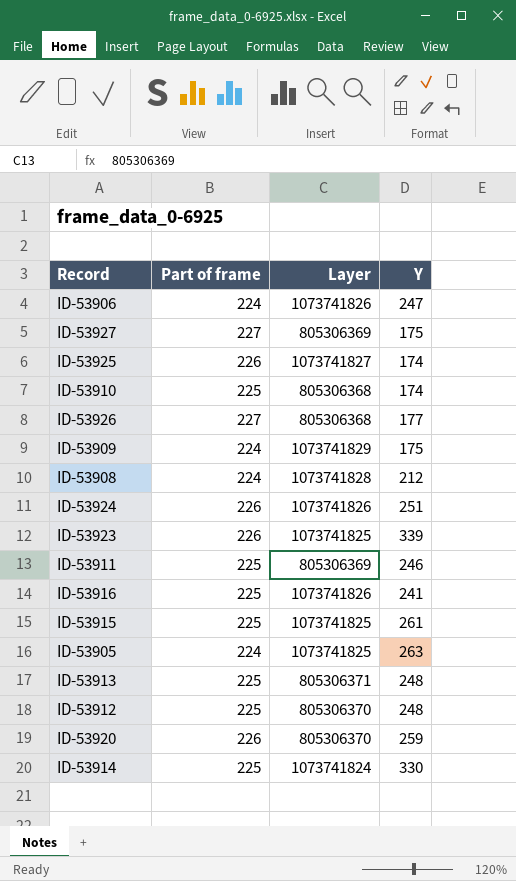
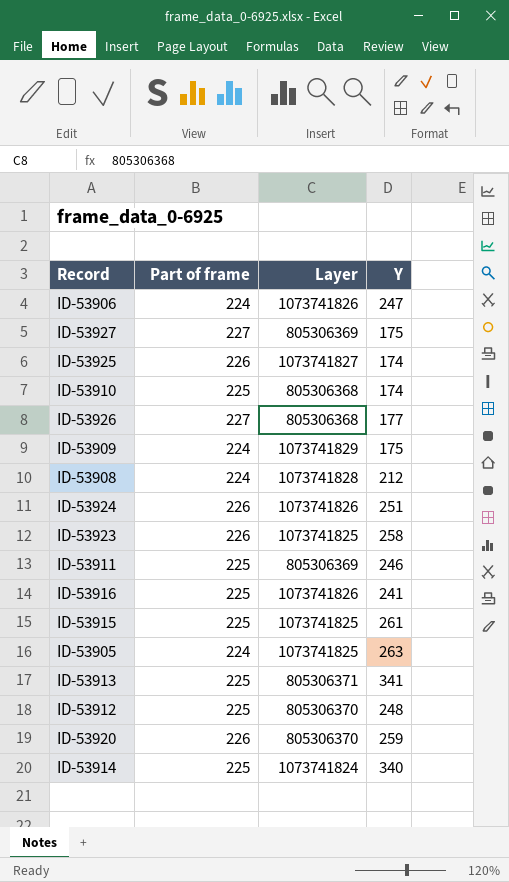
ID-53923 | Y: 339 -> 258
ID-53913 | Y: 248 -> 341
ID-53914 | Y: 330 -> 340

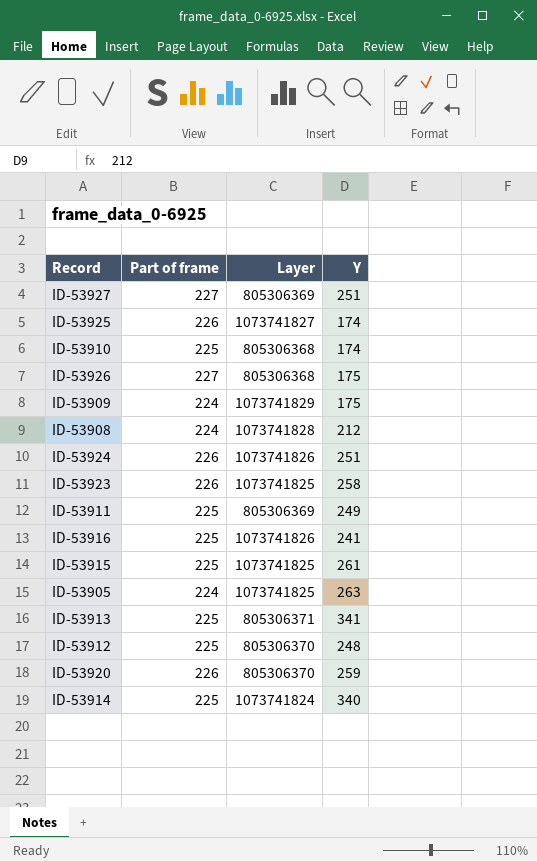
row ID-53906: 224 | 1073741826 | 247 -> none
ID-53927 | Y: 175 -> 251
ID-53926 | Y: 177 -> 175
ID-53911 | Y: 246 -> 249

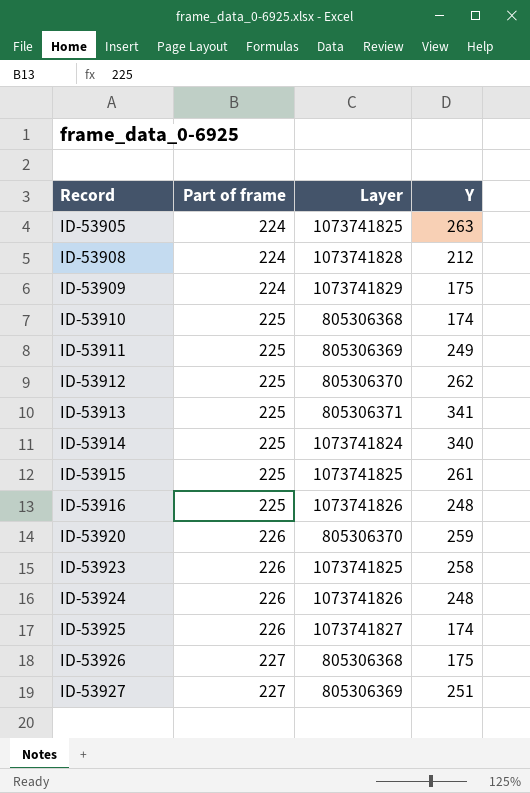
row order: none -> Record ascending
ID-53912 | Y: 248 -> 262
ID-53916 | Y: 241 -> 248
ID-53924 | Y: 251 -> 248

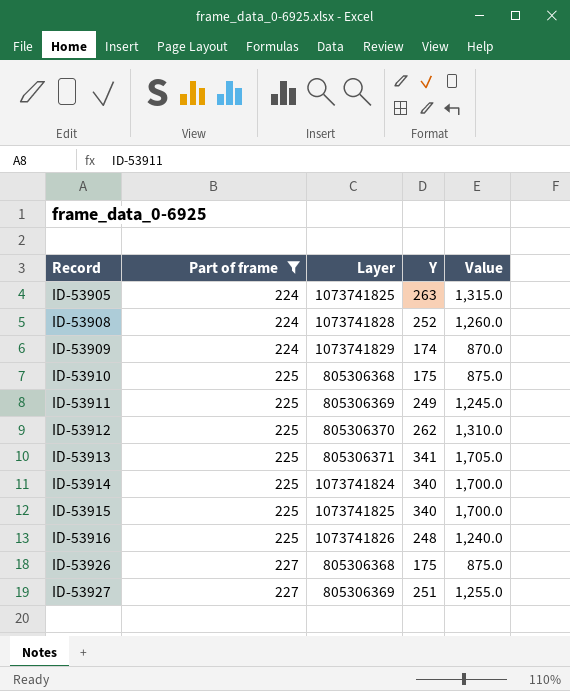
filter: none -> Part of frame != 226
column Value | formula: none -> [Y] * 5
ID-53908 | Y: 212 -> 252
ID-53909 | Y: 175 -> 174
ID-53910 | Y: 174 -> 175
ID-53915 | Y: 261 -> 340

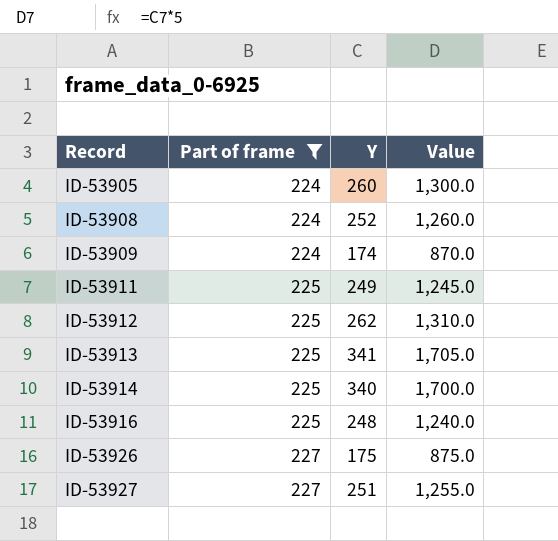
column Layer | position: 3 -> none
row ID-53910: 225 | 805306368 | 175 | 875.0 -> none
row ID-53915: 225 | 1073741825 | 340 | 1,700.0 -> none
ID-53905 | Y: 263 -> 260
ID-53905 | Value: 1,315.0 -> 1,300.0

